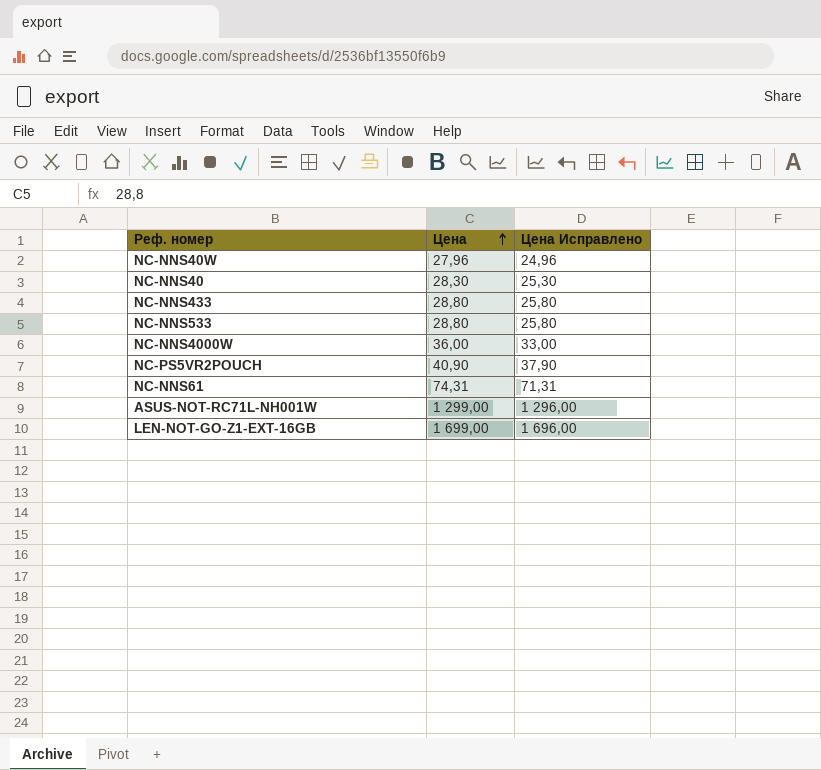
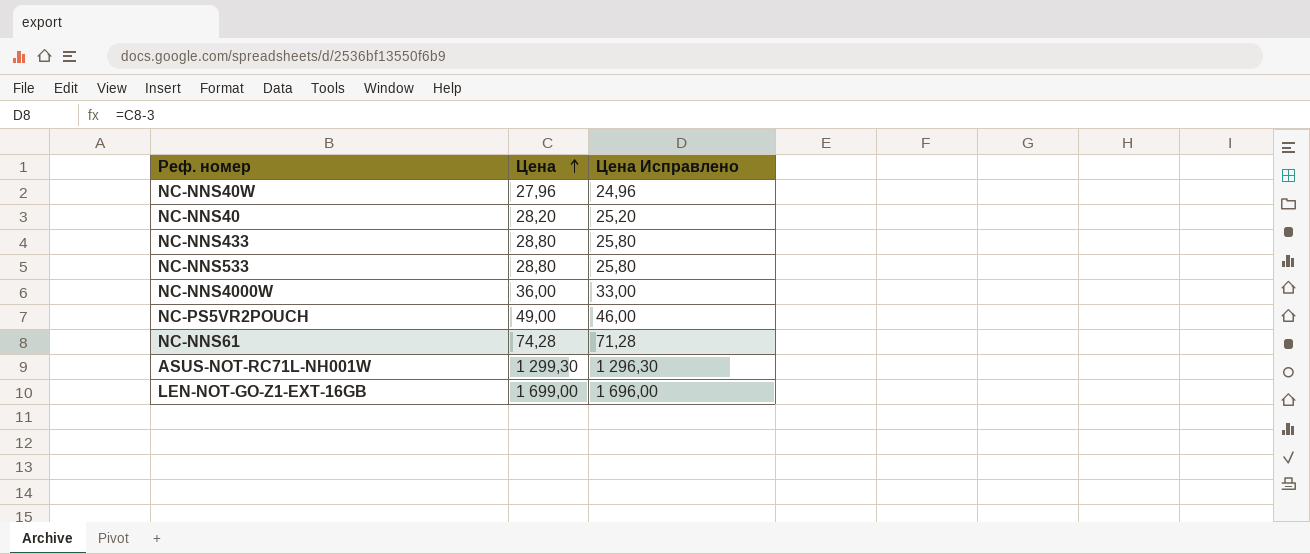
NC-NNS40 | Цена: 28,30 -> 28,20
NC-NNS40 | Цена Исправлено: 25,30 -> 25,20
NC-PS5VR2POUCH | Цена: 40,90 -> 49,00
NC-PS5VR2POUCH | Цена Исправлено: 37,90 -> 46,00
NC-NNS61 | Цена: 74,31 -> 74,28
NC-NNS61 | Цена Исправлено: 71,31 -> 71,28
ASUS-NOT-RC71L-NH001W | Цена: 1 299,00 -> 1 299,30
ASUS-NOT-RC71L-NH001W | Цена Исправлено: 1 296,00 -> 1 296,30

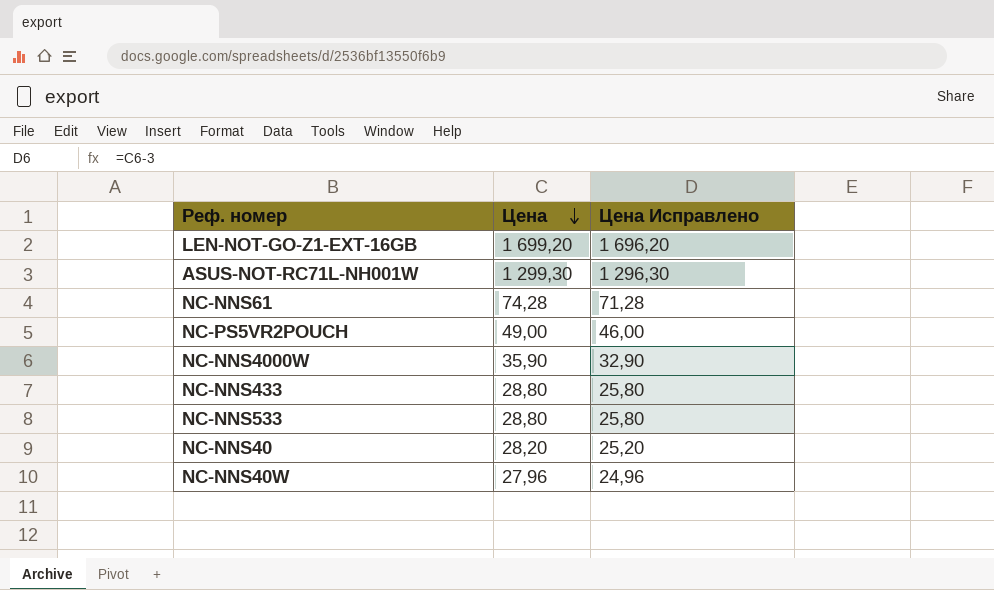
row order: Цена ascending -> Цена descending
LEN-NOT-GO-Z1-EXT-16GB | Цена: 1 699,00 -> 1 699,20
LEN-NOT-GO-Z1-EXT-16GB | Цена Исправлено: 1 696,00 -> 1 696,20
NC-NNS4000W | Цена: 36,00 -> 35,90
NC-NNS4000W | Цена Исправлено: 33,00 -> 32,90

